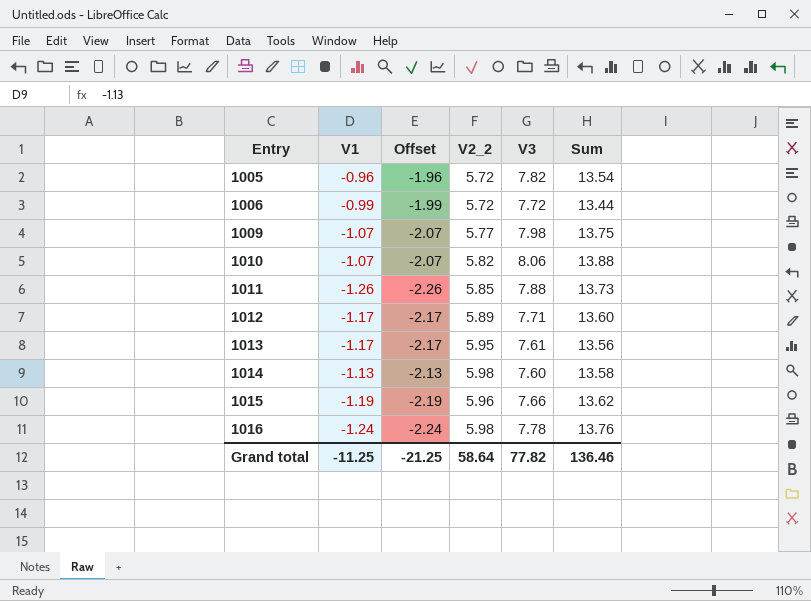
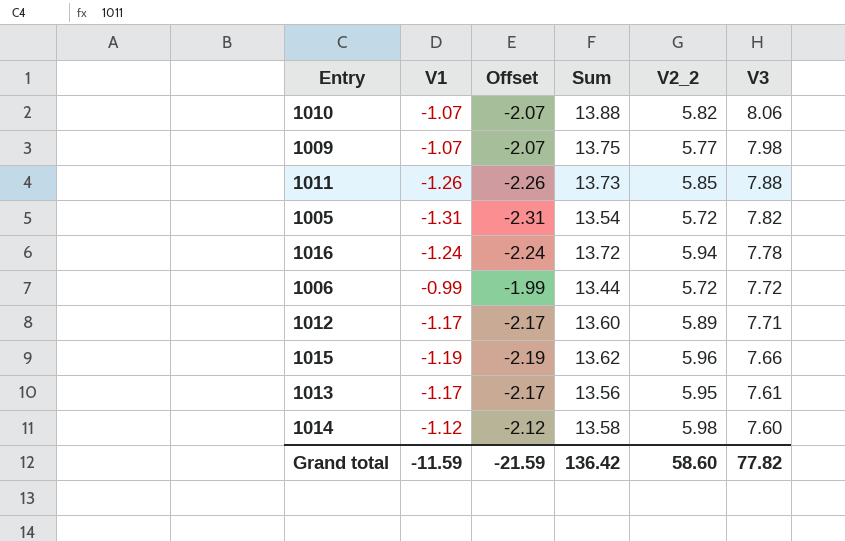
row order: Entry ascending -> V3 descending
column Sum | position: 6 -> 4
1005 | V1: -0.96 -> -1.31
1005 | Offset: -1.96 -> -2.31
1016 | Sum: 13.76 -> 13.72
1016 | V2_2: 5.98 -> 5.94
1014 | V1: -1.13 -> -1.12
1014 | Offset: -2.13 -> -2.12
Grand total | V1: -11.25 -> -11.59
Grand total | Offset: -21.25 -> -21.59
Grand total | Sum: 136.46 -> 136.42
Grand total | V2_2: 58.64 -> 58.60

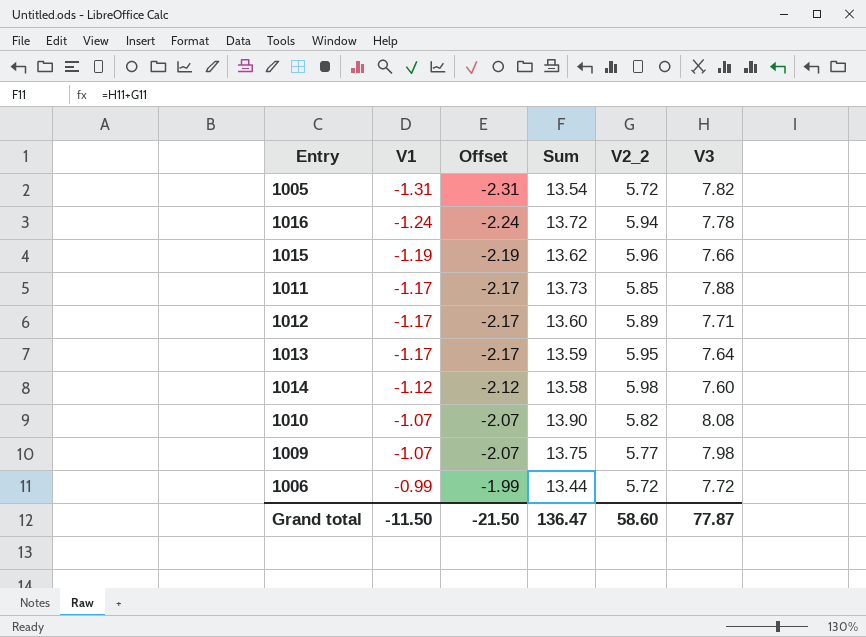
row order: V3 descending -> V1 ascending
1011 | V1: -1.26 -> -1.17
1011 | Offset: -2.26 -> -2.17
1013 | Sum: 13.56 -> 13.59
1013 | V3: 7.61 -> 7.64
1010 | Sum: 13.88 -> 13.90
1010 | V3: 8.06 -> 8.08
Grand total | V1: -11.59 -> -11.50
Grand total | Offset: -21.59 -> -21.50
Grand total | Sum: 136.42 -> 136.47
Grand total | V3: 77.82 -> 77.87

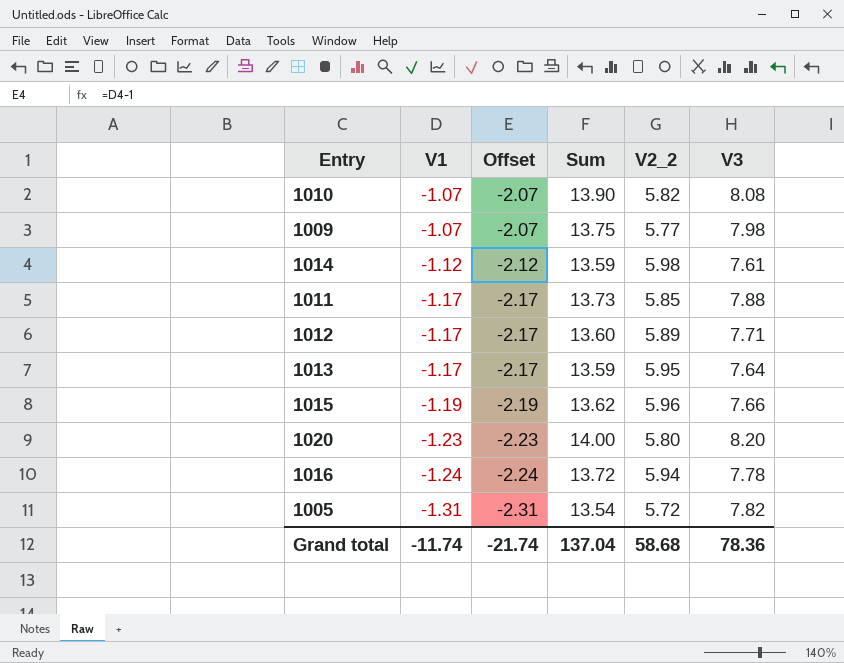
row order: V1 ascending -> V1 descending
row 1006: -0.99 | -1.99 | 13.44 | 5.72 | 7.72 -> none
1014 | Sum: 13.58 -> 13.59
1014 | V3: 7.60 -> 7.61
row 1020: none -> -1.23 | -2.23 | 14.00 | 5.80 | 8.20
Grand total | V1: -11.50 -> -11.74
Grand total | Offset: -21.50 -> -21.74
Grand total | Sum: 136.47 -> 137.04
Grand total | V2_2: 58.60 -> 58.68
Grand total | V3: 77.87 -> 78.36

